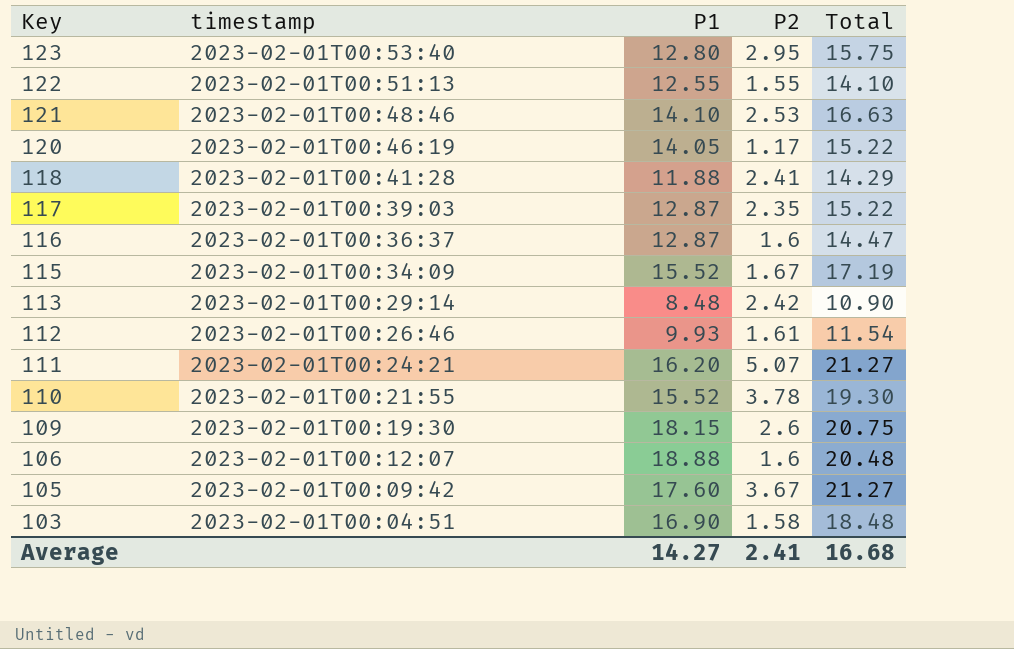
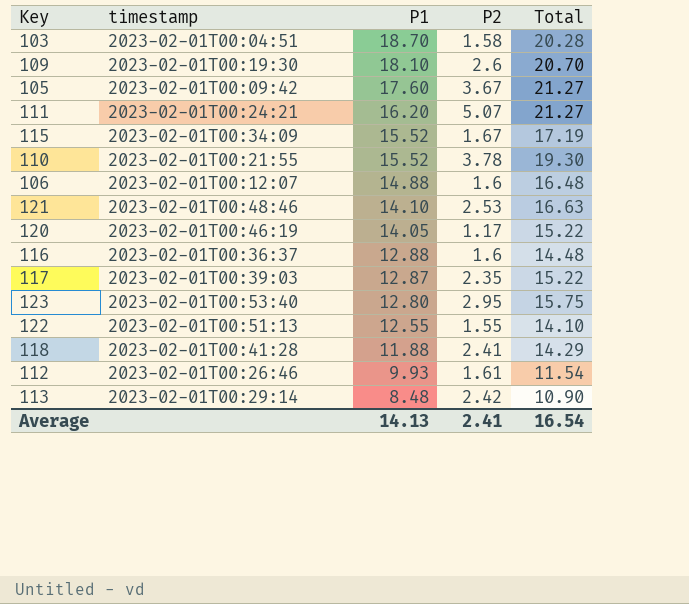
row order: Key descending -> P1 descending
103 | P1: 16.90 -> 18.70
103 | Total: 18.48 -> 20.28
109 | P1: 18.15 -> 18.10
109 | Total: 20.75 -> 20.70
106 | P1: 18.88 -> 14.88
106 | Total: 20.48 -> 16.48
116 | P1: 12.87 -> 12.88
116 | Total: 14.47 -> 14.48
Average | P1: 14.27 -> 14.13
Average | Total: 16.68 -> 16.54

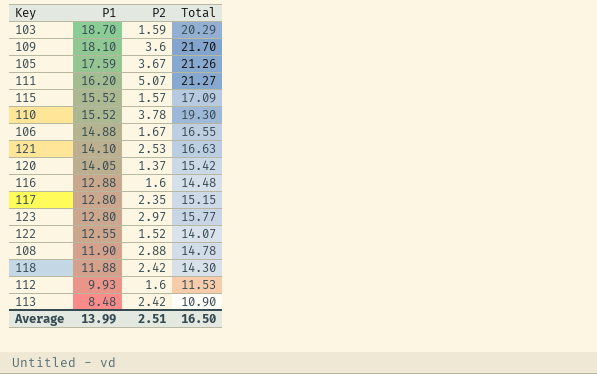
column timestamp | position: 2 -> none
103 | P2: 1.58 -> 1.59
103 | Total: 20.28 -> 20.29
109 | P2: 2.6 -> 3.6
109 | Total: 20.70 -> 21.70
105 | P1: 17.60 -> 17.59
105 | Total: 21.27 -> 21.26
115 | P2: 1.67 -> 1.57
115 | Total: 17.19 -> 17.09
106 | P2: 1.6 -> 1.67
106 | Total: 16.48 -> 16.55
120 | P2: 1.17 -> 1.37
120 | Total: 15.22 -> 15.42
117 | P1: 12.87 -> 12.80
117 | Total: 15.22 -> 15.15
123 | P2: 2.95 -> 2.97
123 | Total: 15.75 -> 15.77
122 | P2: 1.55 -> 1.52
122 | Total: 14.10 -> 14.07
row 108: none -> 11.90 | 2.88 | 14.78
118 | P2: 2.41 -> 2.42
118 | Total: 14.29 -> 14.30
112 | P2: 1.61 -> 1.6
112 | Total: 11.54 -> 11.53
Average | P1: 14.13 -> 13.99
Average | P2: 2.41 -> 2.51
Average | Total: 16.54 -> 16.50

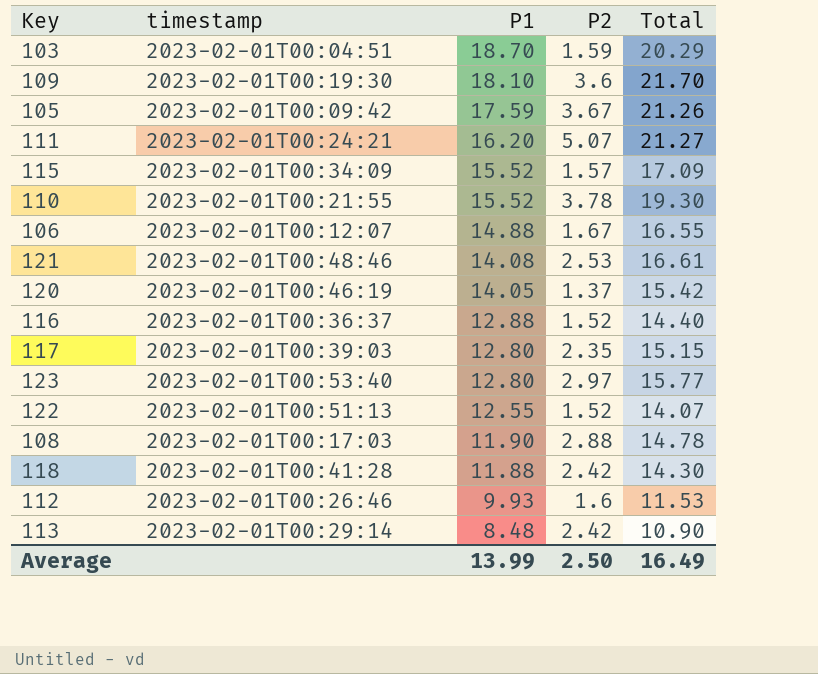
column timestamp | position: none -> 2
121 | P1: 14.10 -> 14.08
121 | Total: 16.63 -> 16.61
116 | P2: 1.6 -> 1.52
116 | Total: 14.48 -> 14.40
Average | P2: 2.51 -> 2.50
Average | Total: 16.50 -> 16.49

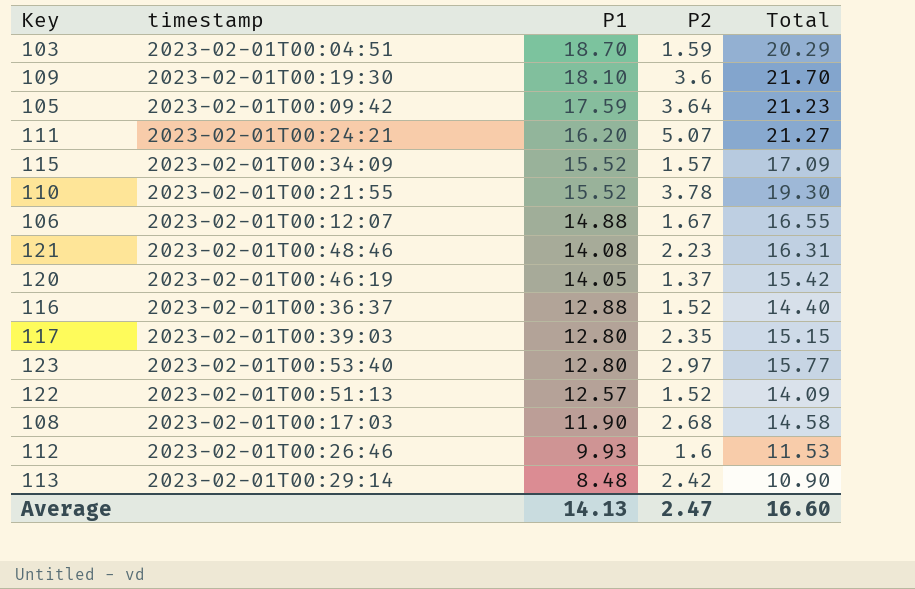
row 118: 2023-02-01T00:41:28 | 11.88 | 2.42 | 14.30 -> none
105 | P2: 3.67 -> 3.64
105 | Total: 21.26 -> 21.23
121 | P2: 2.53 -> 2.23
121 | Total: 16.61 -> 16.31
122 | P1: 12.55 -> 12.57
122 | Total: 14.07 -> 14.09
108 | P2: 2.88 -> 2.68
108 | Total: 14.78 -> 14.58
Average | P1: 13.99 -> 14.13
Average | P2: 2.50 -> 2.47
Average | Total: 16.49 -> 16.60

